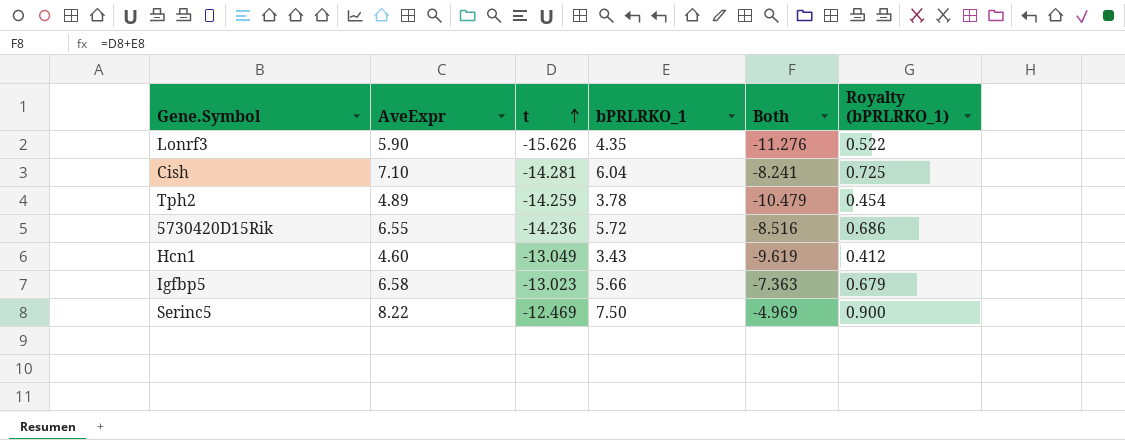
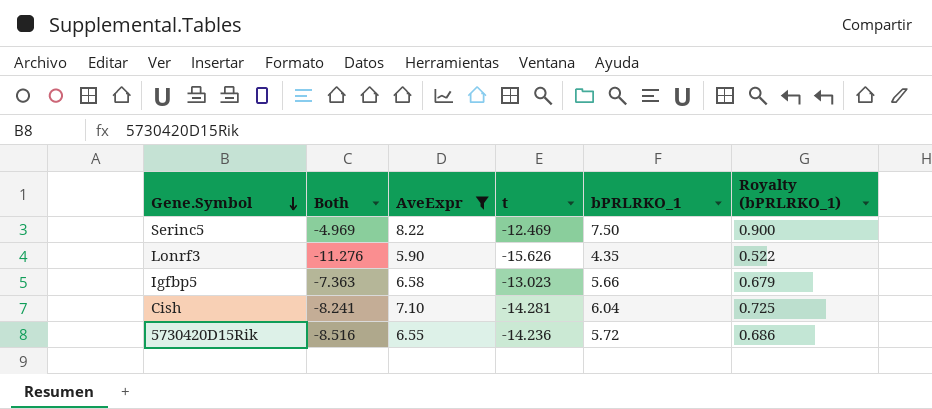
filter: none -> AveExpr >= 5.90
row order: t ascending -> Gene.Symbol descending
column Both | position: 5 -> 2

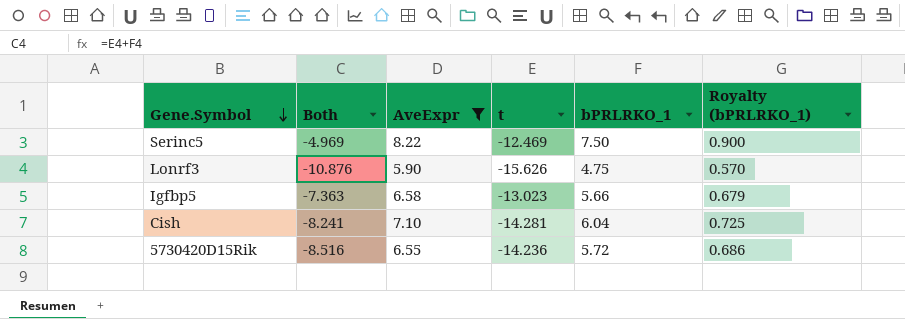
Lonrf3 | Both: -11.276 -> -10.876
Lonrf3 | bPRLRKO_1: 4.35 -> 4.75
Lonrf3 | Royalty (bPRLRKO_1): 0.522 -> 0.570

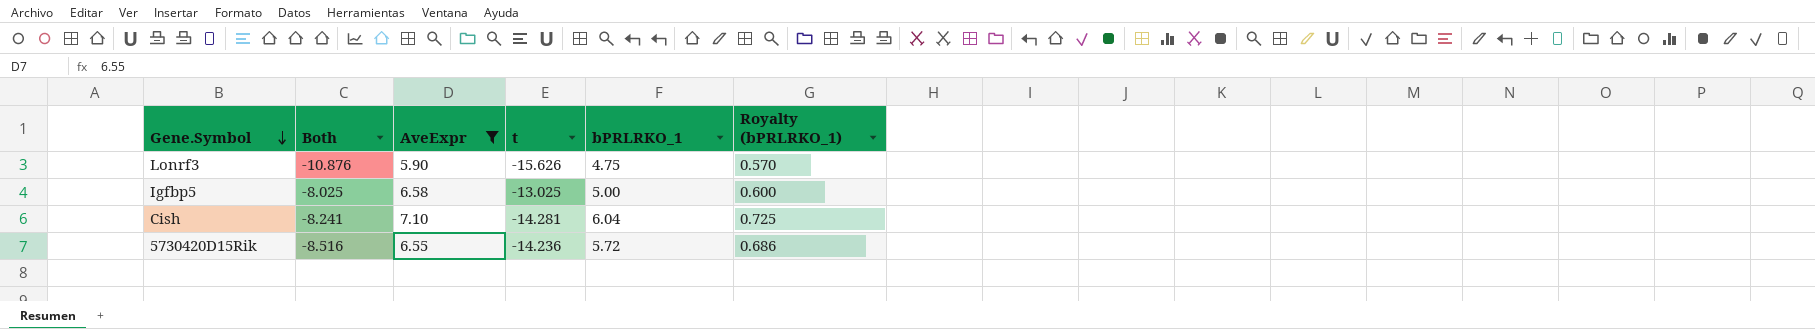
row Serinc5: -4.969 | 8.22 | -12.469 | 7.50 | 0.900 -> none
Igfbp5 | Both: -7.363 -> -8.025
Igfbp5 | t: -13.023 -> -13.025
Igfbp5 | bPRLRKO_1: 5.66 -> 5.00
Igfbp5 | Royalty (bPRLRKO_1): 0.679 -> 0.600

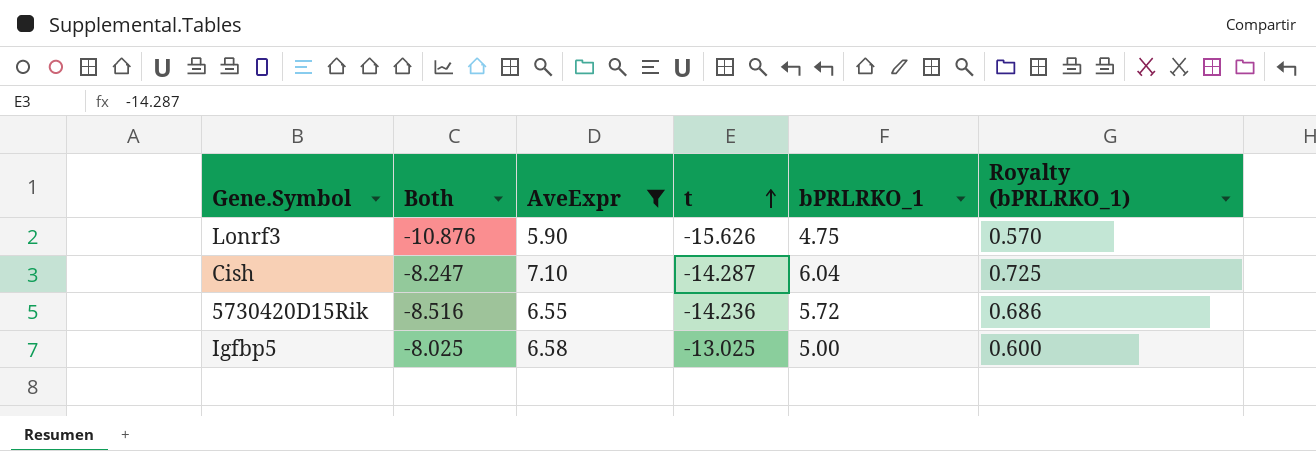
row order: Gene.Symbol descending -> t ascending
Cish | Both: -8.241 -> -8.247
Cish | t: -14.281 -> -14.287

